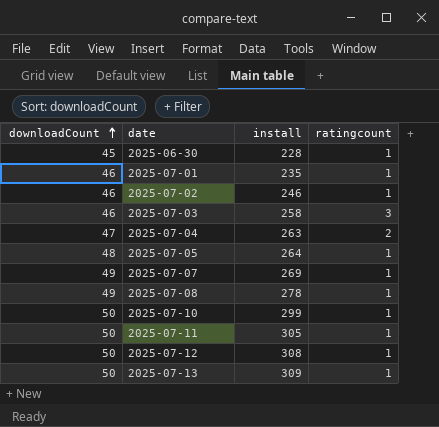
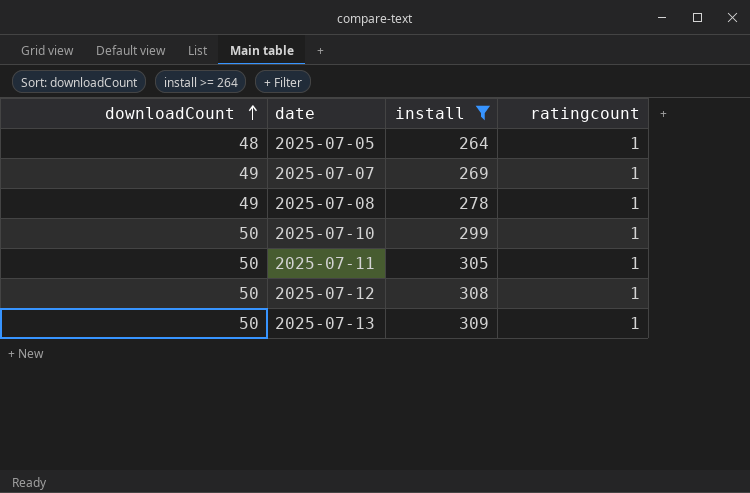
filter: none -> install >= 264

